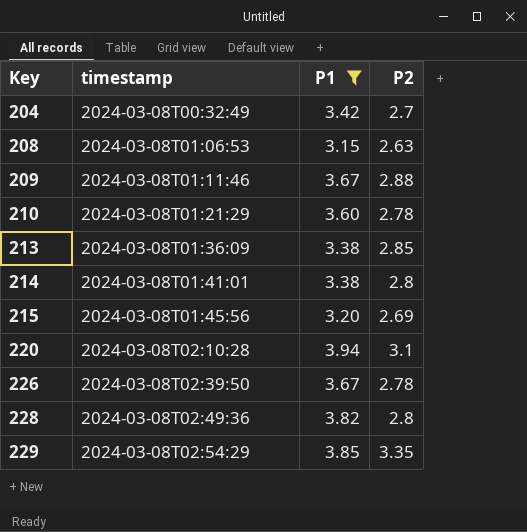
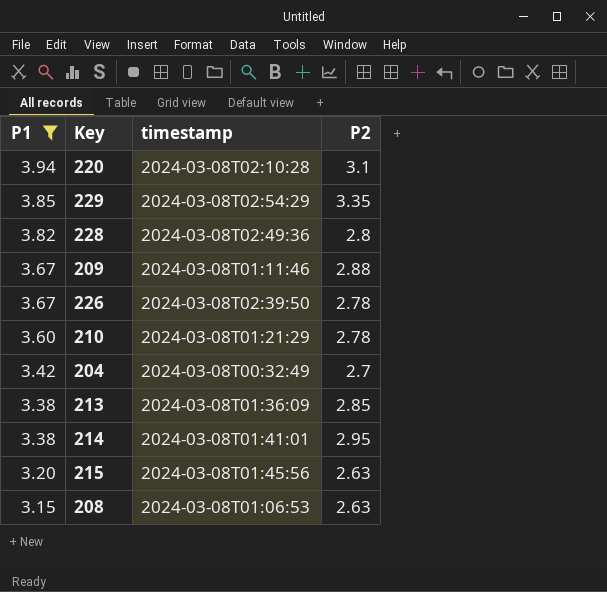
row order: Key ascending -> P1 descending
column P1 | position: 3 -> 1
214 | P2: 2.8 -> 2.95
215 | P2: 2.69 -> 2.63

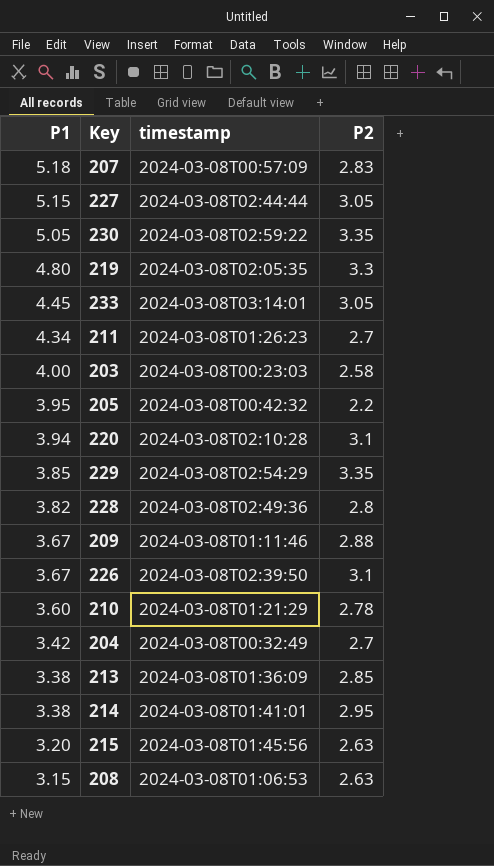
filter: P1 <= 3.94 -> none
226 | P2: 2.78 -> 3.1

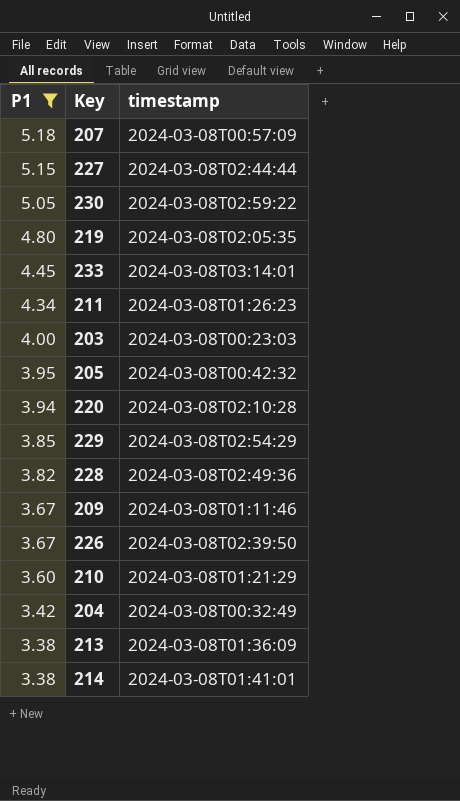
filter: none -> P1 >= 3.38
column P2 | position: 4 -> none

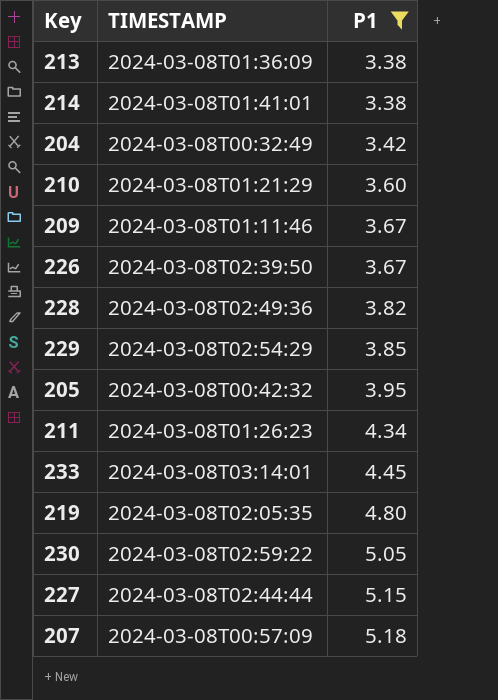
row order: P1 descending -> P1 ascending
column name: timestamp -> TIMESTAMP
column P1 | position: 1 -> 3
row 203: 4.00 | 2024-03-08T00:23:03 -> none
row 220: 3.94 | 2024-03-08T02:10:28 -> none

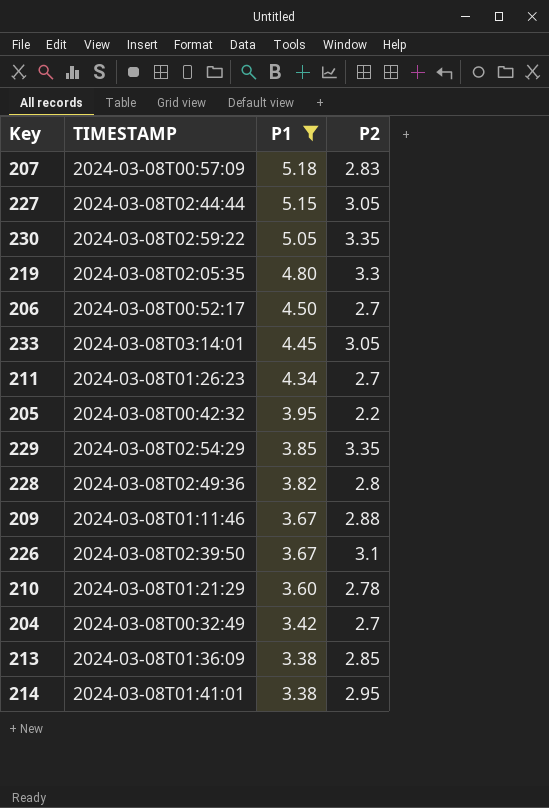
row order: P1 ascending -> P1 descending
column P2 | position: none -> 4
row 206: none -> 2024-03-08T00:52:17 | 4.50 | 2.7

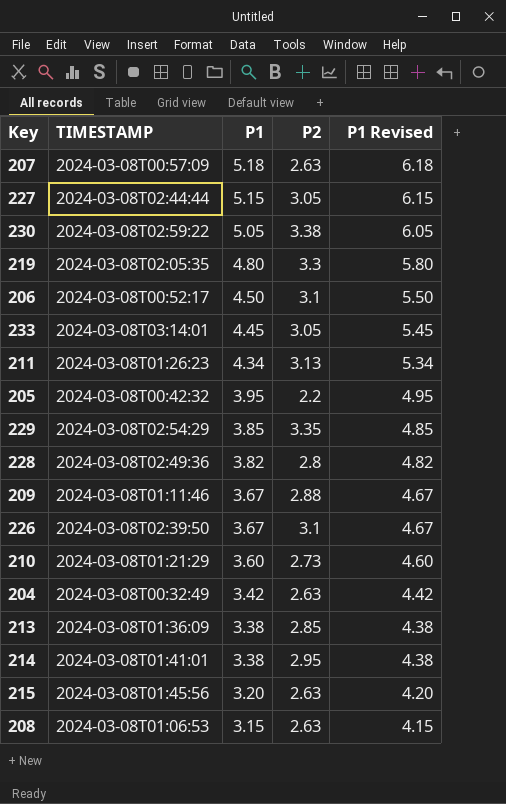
filter: P1 >= 3.38 -> none
column P1 Revised | formula: none -> [P1] + 1
207 | P2: 2.83 -> 2.63
230 | P2: 3.35 -> 3.38
206 | P2: 2.7 -> 3.1
211 | P2: 2.7 -> 3.13
210 | P2: 2.78 -> 2.73
204 | P2: 2.7 -> 2.63

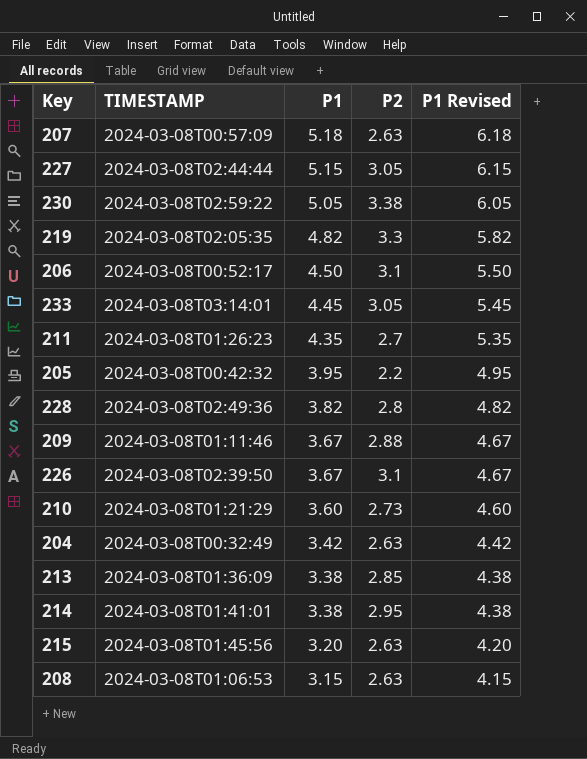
row 229: 2024-03-08T02:54:29 | 3.85 | 3.35 | 4.85 -> none
219 | P1: 4.80 -> 4.82
219 | P1 Revised: 5.80 -> 5.82
211 | P1: 4.34 -> 4.35
211 | P2: 3.13 -> 2.7
211 | P1 Revised: 5.34 -> 5.35

